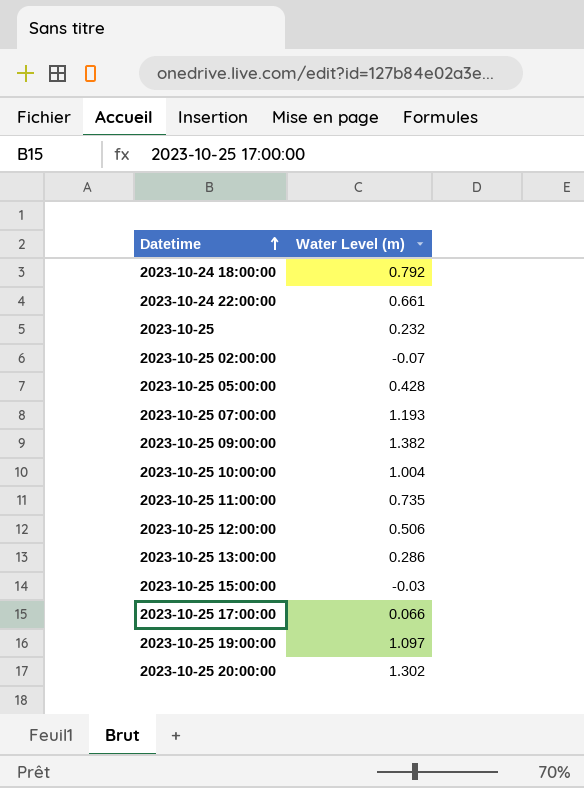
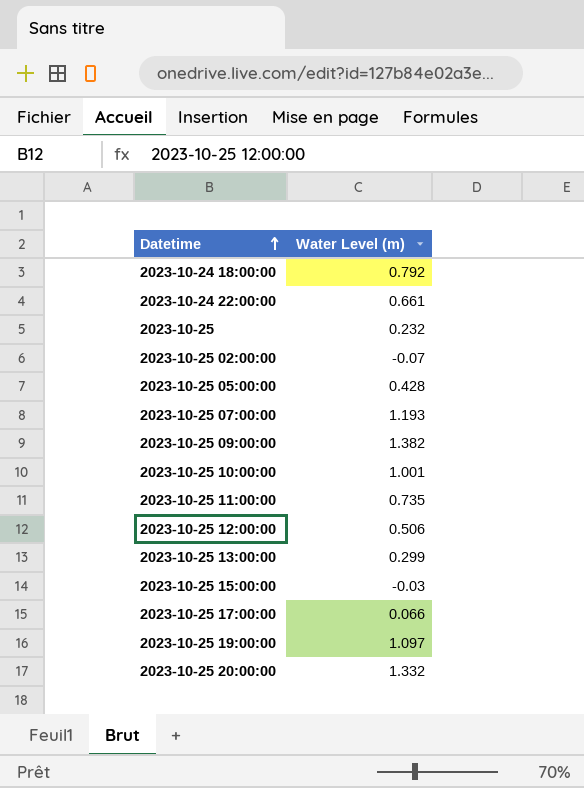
2023-10-25 10:00:00 | Water Level (m): 1.004 -> 1.001
2023-10-25 13:00:00 | Water Level (m): 0.286 -> 0.299
2023-10-25 20:00:00 | Water Level (m): 1.302 -> 1.332

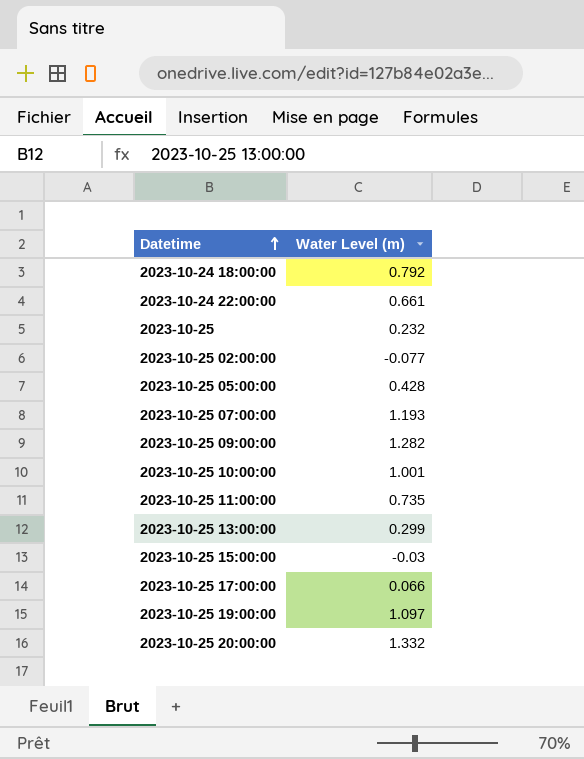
row 2023-10-25 12:00:00: 0.506 -> none
2023-10-25 02:00:00 | Water Level (m): -0.07 -> -0.077
2023-10-25 09:00:00 | Water Level (m): 1.382 -> 1.282

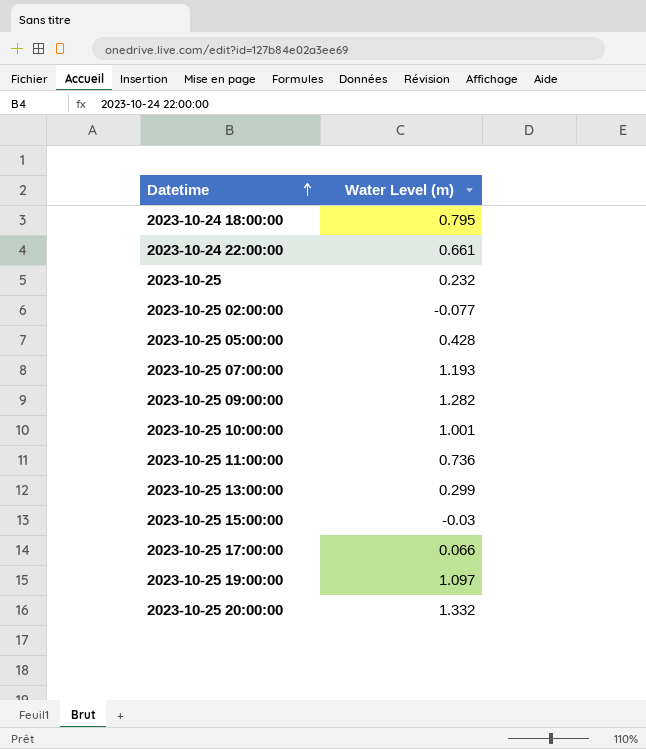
2023-10-24 18:00:00 | Water Level (m): 0.792 -> 0.795
2023-10-25 11:00:00 | Water Level (m): 0.735 -> 0.736

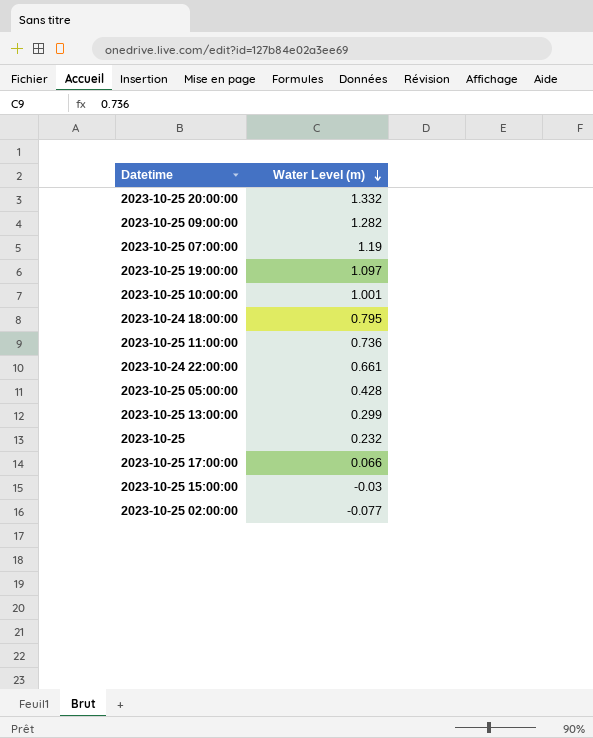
row order: Datetime ascending -> Water Level (m) descending
2023-10-25 07:00:00 | Water Level (m): 1.193 -> 1.19

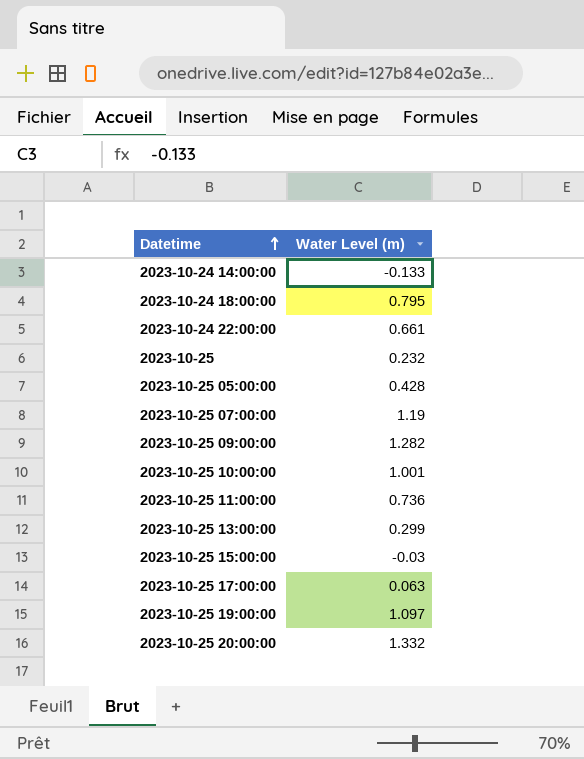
row order: Water Level (m) descending -> Datetime ascending
row 2023-10-25 02:00:00: -0.077 -> none
row 2023-10-24 14:00:00: none -> -0.133
2023-10-25 17:00:00 | Water Level (m): 0.066 -> 0.063

